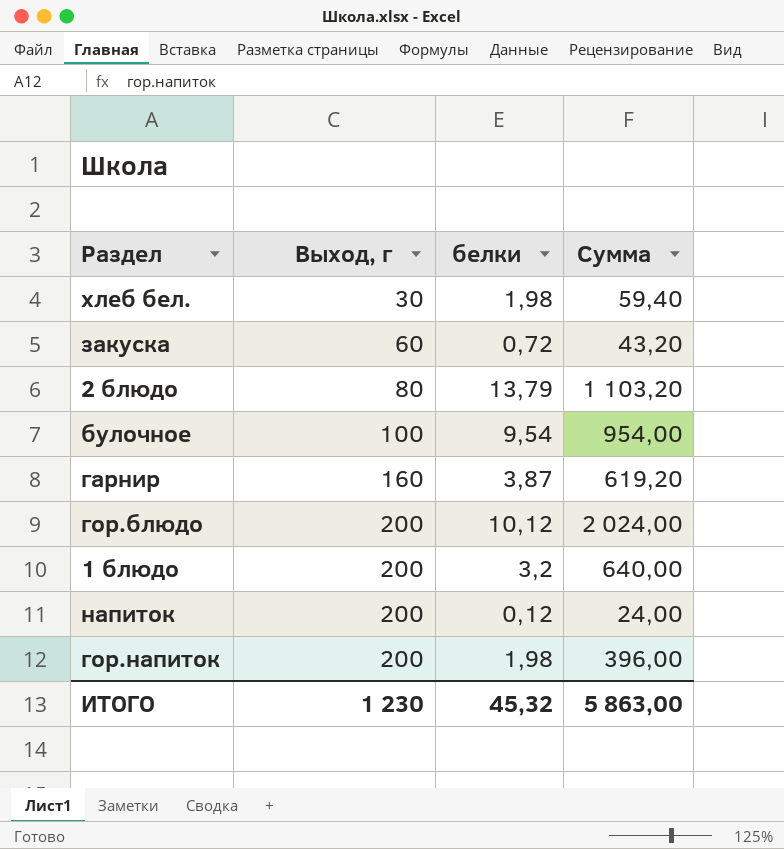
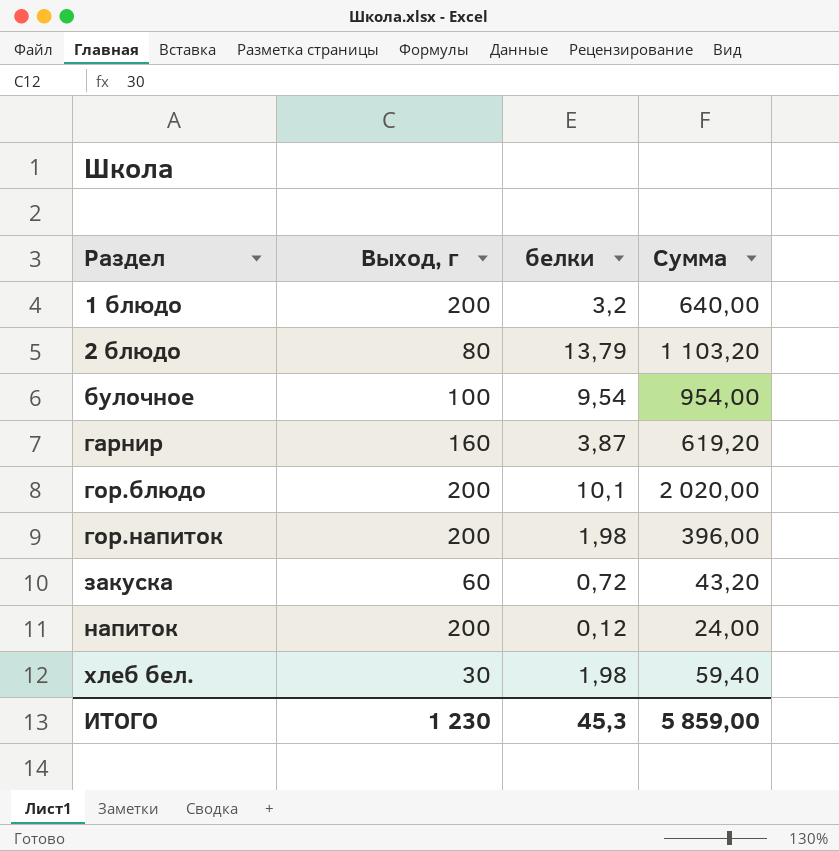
row order: Выход, г ascending -> Раздел ascending
гор.блюдо | белки: 10,12 -> 10,1
гор.блюдо | Сумма: 2 024,00 -> 2 020,00
ИТОГО | белки: 45,32 -> 45,3
ИТОГО | Сумма: 5 863,00 -> 5 859,00

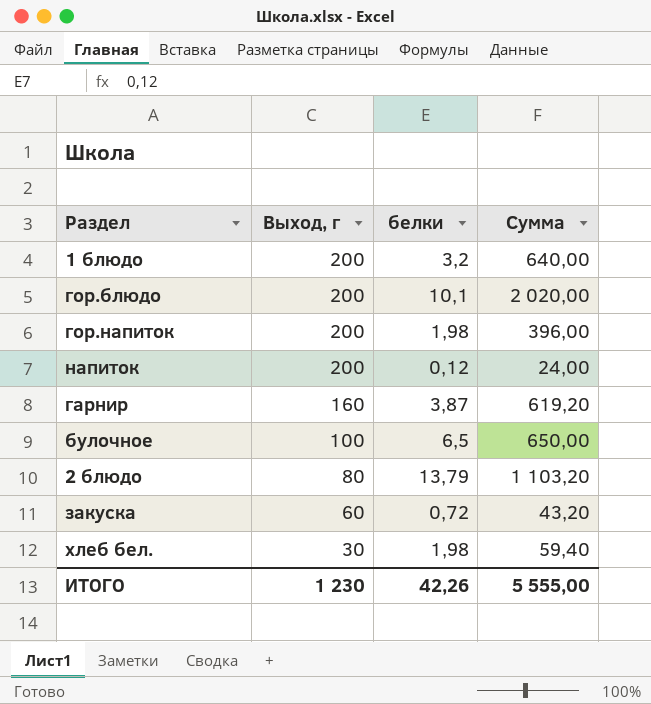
row order: Раздел ascending -> Выход, г descending
булочное | белки: 9,54 -> 6,5
булочное | Сумма: 954,00 -> 650,00
ИТОГО | белки: 45,3 -> 42,26
ИТОГО | Сумма: 5 859,00 -> 5 555,00

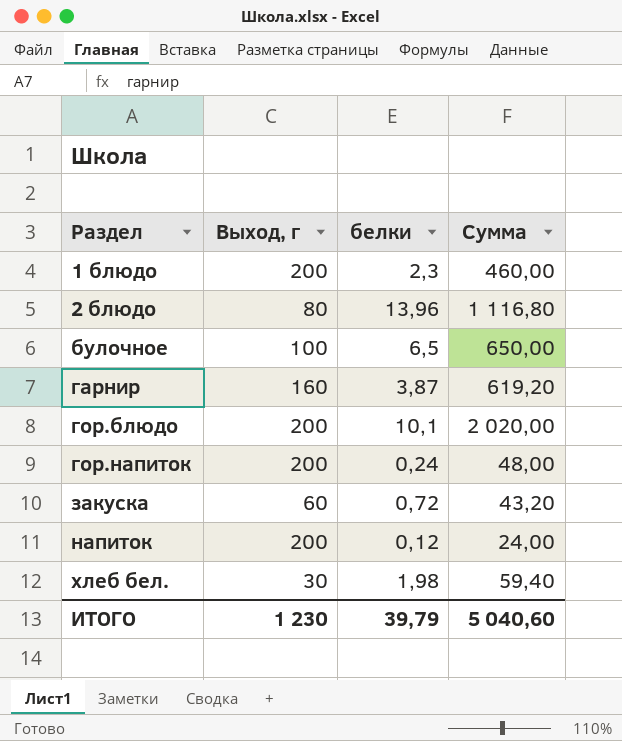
row order: Выход, г descending -> Раздел ascending
1 блюдо | белки: 3,2 -> 2,3
1 блюдо | Сумма: 640,00 -> 460,00
2 блюдо | белки: 13,79 -> 13,96
2 блюдо | Сумма: 1 103,20 -> 1 116,80
гор.напиток | белки: 1,98 -> 0,24
гор.напиток | Сумма: 396,00 -> 48,00
ИТОГО | белки: 42,26 -> 39,79
ИТОГО | Сумма: 5 555,00 -> 5 040,60

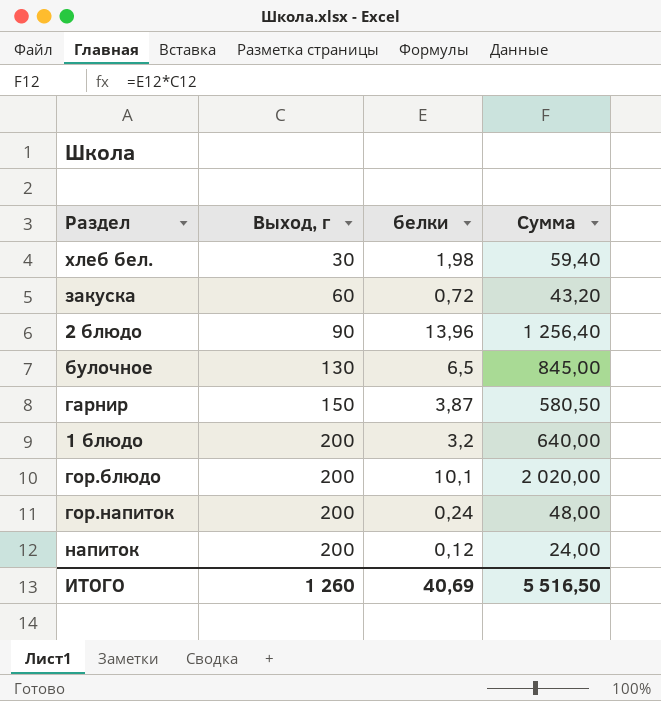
row order: Раздел ascending -> Выход, г ascending
2 блюдо | Выход, г: 80 -> 90
2 блюдо | Сумма: 1 116,80 -> 1 256,40
булочное | Выход, г: 100 -> 130
булочное | Сумма: 650,00 -> 845,00
гарнир | Выход, г: 160 -> 150
гарнир | Сумма: 619,20 -> 580,50
1 блюдо | белки: 2,3 -> 3,2
1 блюдо | Сумма: 460,00 -> 640,00
ИТОГО | Выход, г: 1 230 -> 1 260
ИТОГО | белки: 39,79 -> 40,69
ИТОГО | Сумма: 5 040,60 -> 5 516,50

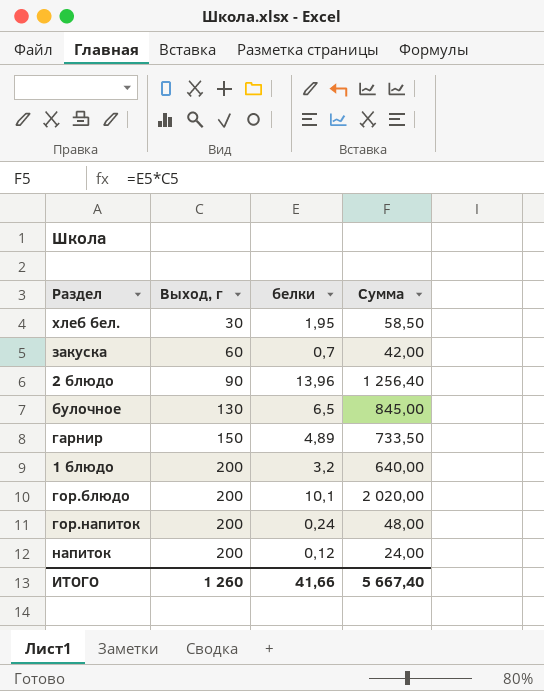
хлеб бел. | белки: 1,98 -> 1,95
хлеб бел. | Сумма: 59,40 -> 58,50
закуска | белки: 0,72 -> 0,7
закуска | Сумма: 43,20 -> 42,00
гарнир | белки: 3,87 -> 4,89
гарнир | Сумма: 580,50 -> 733,50
ИТОГО | белки: 40,69 -> 41,66
ИТОГО | Сумма: 5 516,50 -> 5 667,40

